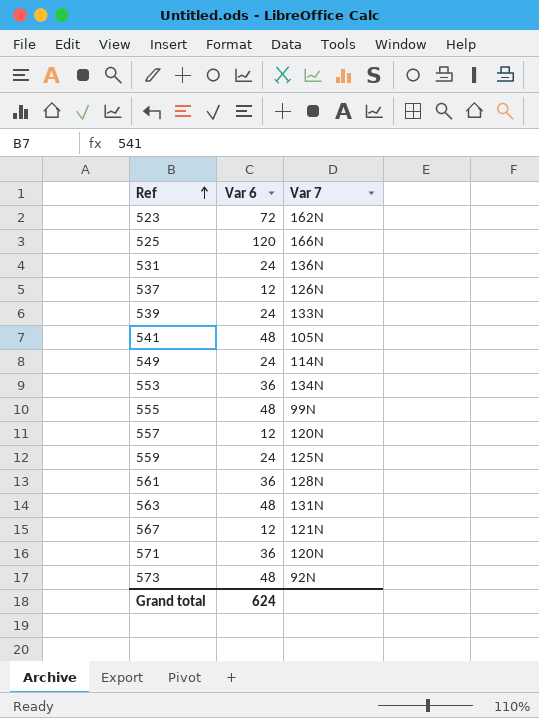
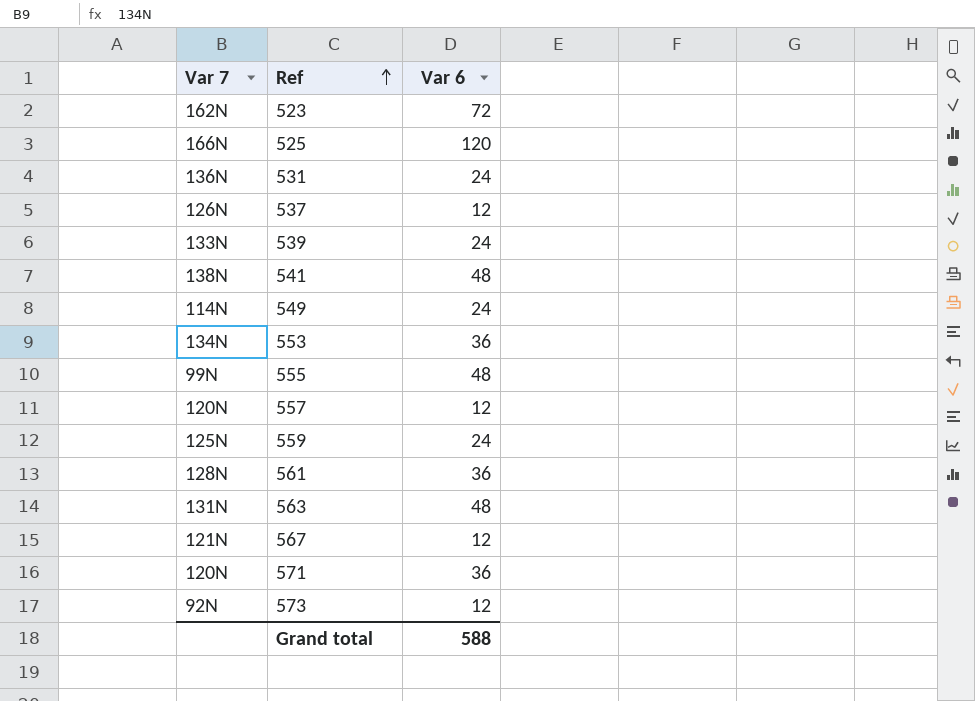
column Var 7 | position: 3 -> 1
541 | Var 7: 105N -> 138N
573 | Var 6: 48 -> 12
Grand total | Var 6: 624 -> 588

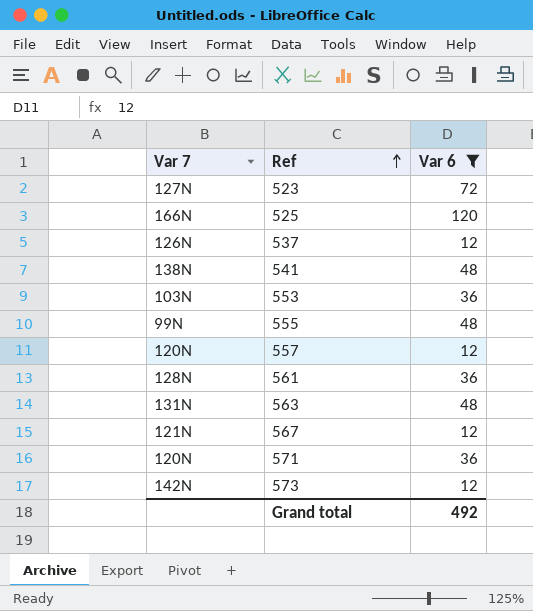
filter: none -> Var 6 != 24
523 | Var 7: 162N -> 127N
553 | Var 7: 134N -> 103N
573 | Var 7: 92N -> 142N
Grand total | Var 6: 588 -> 492

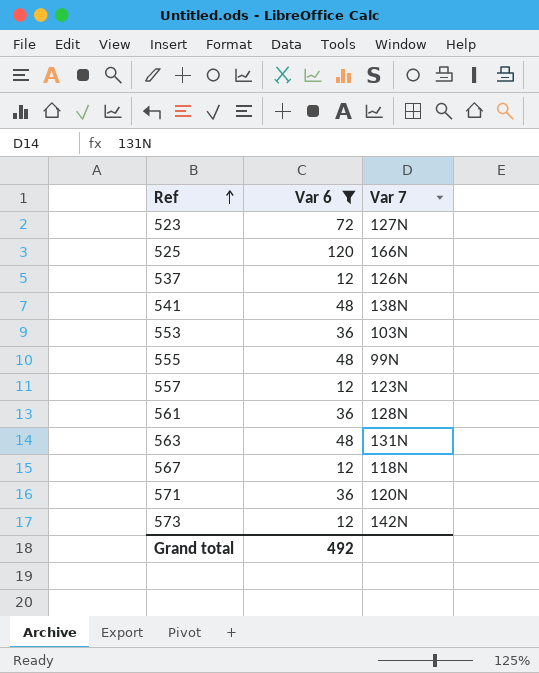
column Var 7 | position: 1 -> 3
557 | Var 7: 120N -> 123N
567 | Var 7: 121N -> 118N

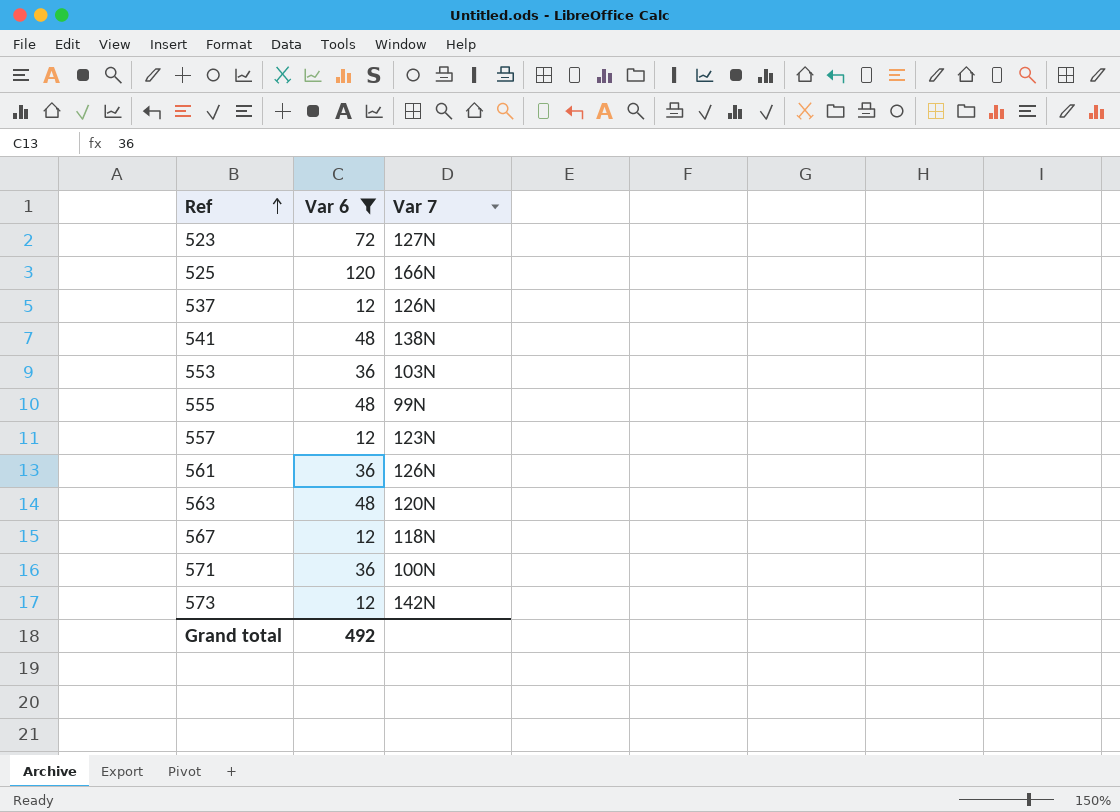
561 | Var 7: 128N -> 126N
563 | Var 7: 131N -> 120N
571 | Var 7: 120N -> 100N

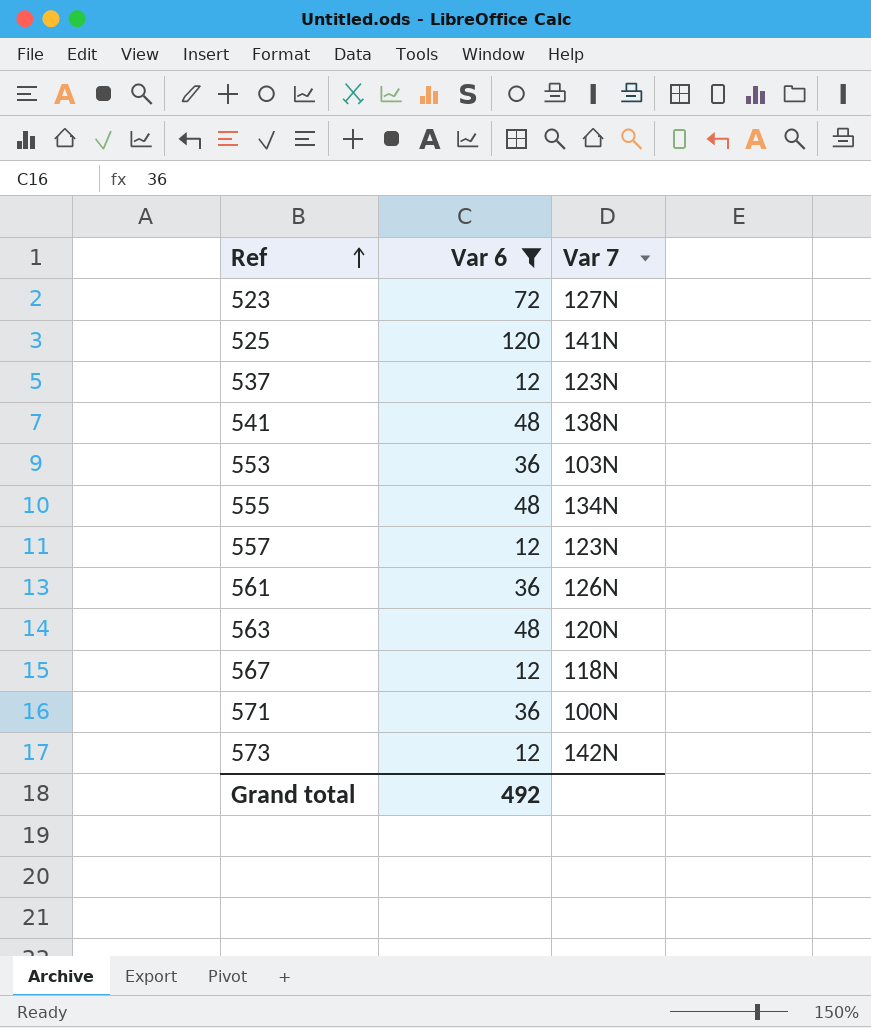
525 | Var 7: 166N -> 141N
537 | Var 7: 126N -> 123N
555 | Var 7: 99N -> 134N

